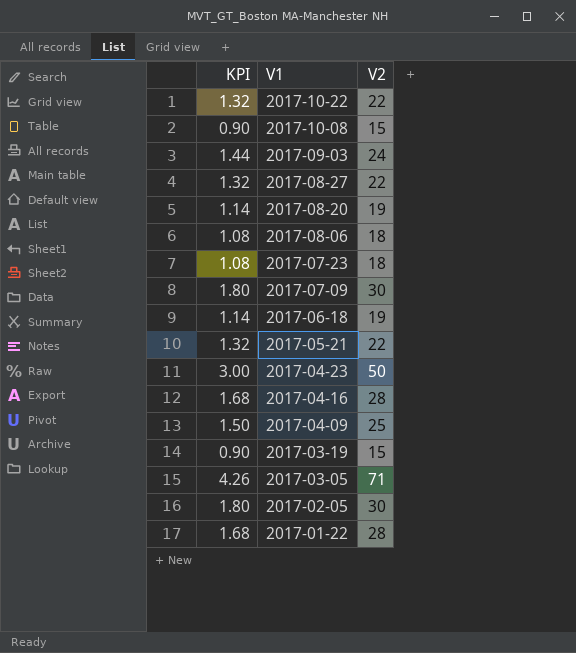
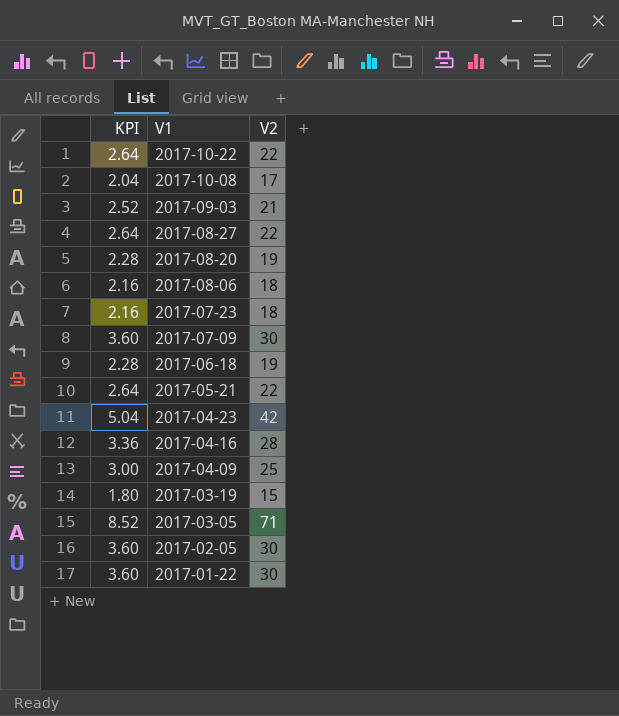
column KPI | formula: [V2] * 0.06 -> [V2] * 0.12
2017-10-08 | V2: 15 -> 17
2017-09-03 | V2: 24 -> 21
2017-04-23 | V2: 50 -> 42
2017-01-22 | V2: 28 -> 30

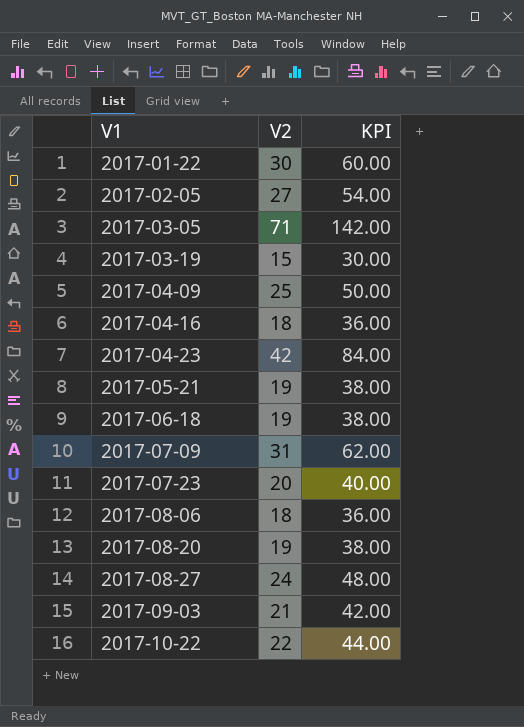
row order: V1 descending -> V1 ascending
column KPI | formula: [V2] * 0.12 -> [V2] * 2
column KPI | position: 1 -> 3
row 2017-10-08: 2.04 | 17 -> none
2017-02-05 | V2: 30 -> 27
2017-04-16 | V2: 28 -> 18
2017-05-21 | V2: 22 -> 19
2017-07-09 | V2: 30 -> 31
2017-07-23 | V2: 18 -> 20
2017-08-27 | V2: 22 -> 24

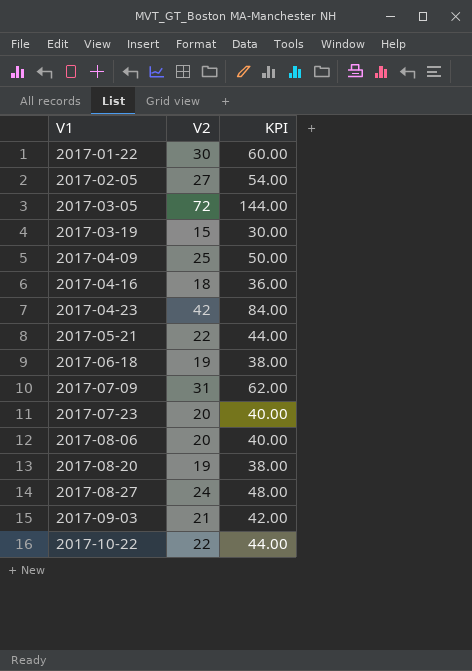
2017-03-05 | V2: 71 -> 72
2017-03-05 | KPI: 142.00 -> 144.00
2017-05-21 | V2: 19 -> 22
2017-05-21 | KPI: 38.00 -> 44.00
2017-08-06 | V2: 18 -> 20
2017-08-06 | KPI: 36.00 -> 40.00

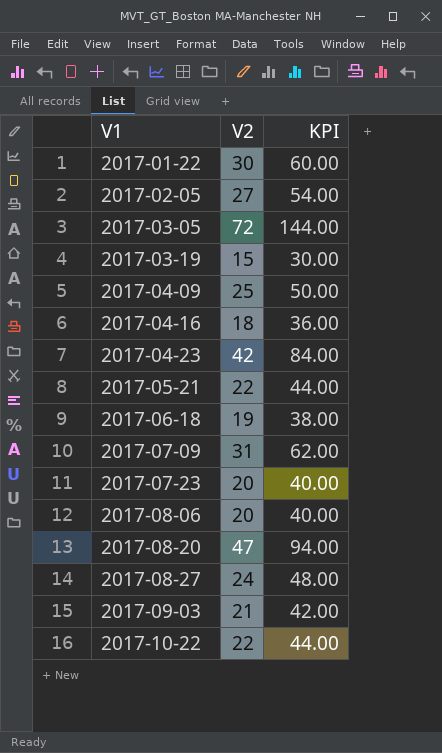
2017-08-20 | V2: 19 -> 47
2017-08-20 | KPI: 38.00 -> 94.00

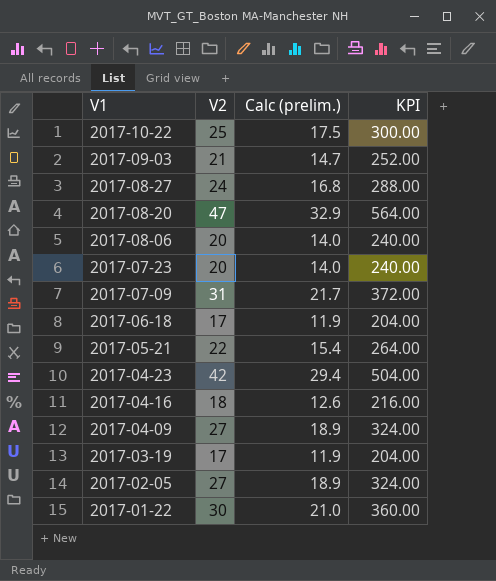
row order: V1 ascending -> V1 descending
column Calc (prelim.) | formula: none -> [V2] * 0.7
column KPI | formula: [V2] * 2 -> [V2] * 12
row 2017-03-05: 72 | 144.00 -> none
2017-10-22 | V2: 22 -> 25
2017-06-18 | V2: 19 -> 17
2017-04-09 | V2: 25 -> 27
2017-03-19 | V2: 15 -> 17

